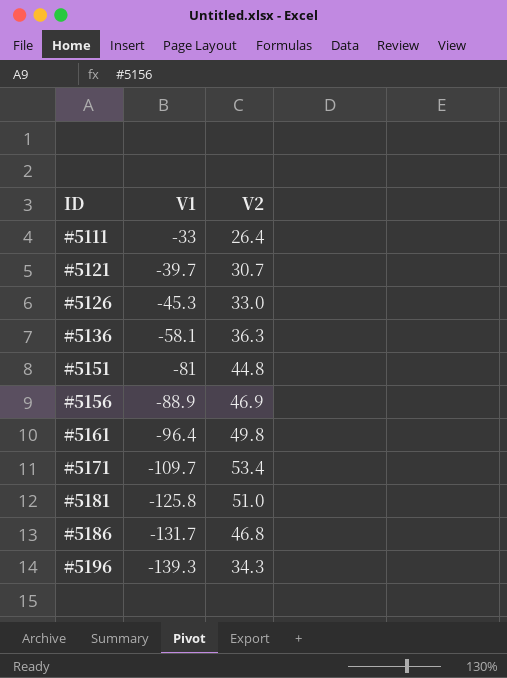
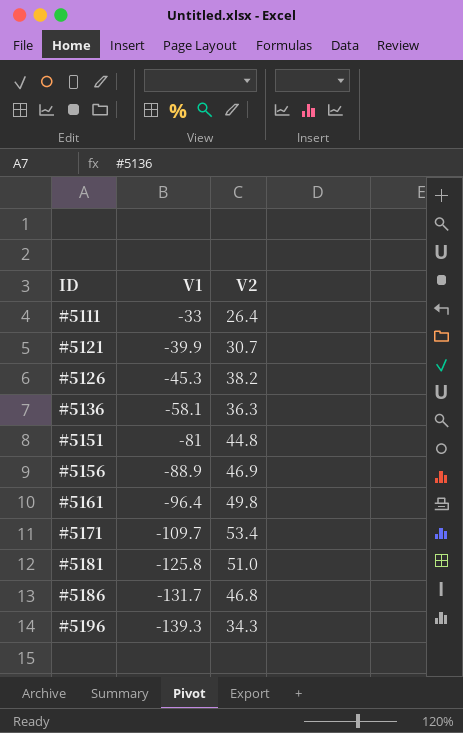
#5121 | V1: -39.7 -> -39.9
#5126 | V2: 33.0 -> 38.2

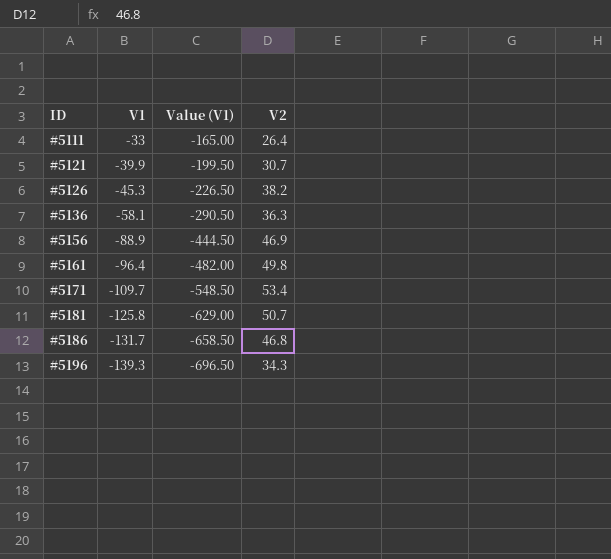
column Value (V1) | formula: none -> [V1] * 5
row #5151: -81 | 44.8 -> none
#5181 | V2: 51.0 -> 50.7

